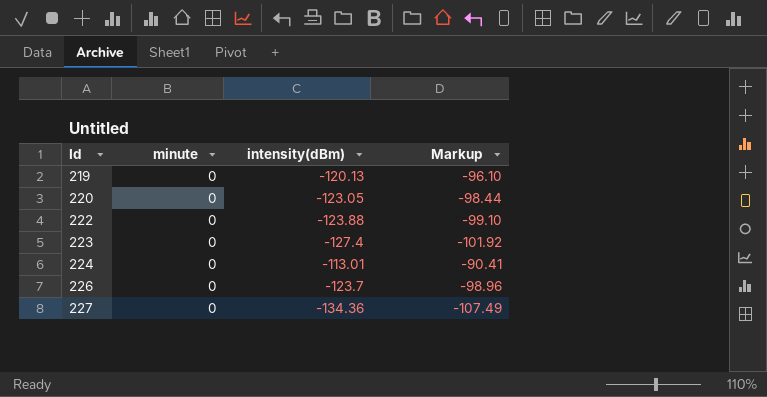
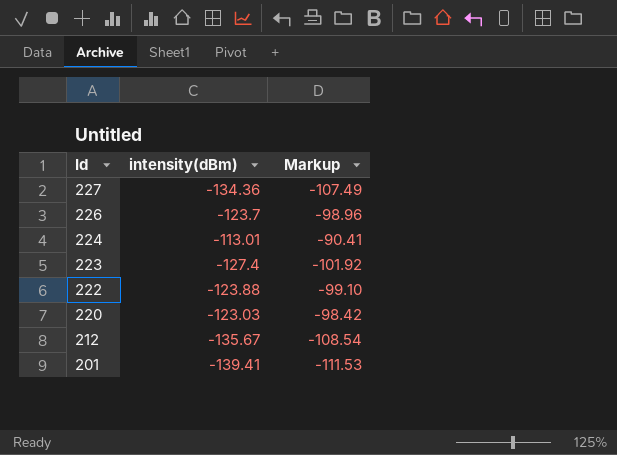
row order: Id ascending -> Id descending
column minute | position: 2 -> none
row 219: 0 | -120.13 | -96.10 -> none
220 | intensity(dBm): -123.05 -> -123.03
220 | Markup: -98.44 -> -98.42
row 212: none -> -135.67 | -108.54
row 201: none -> -139.41 | -111.53

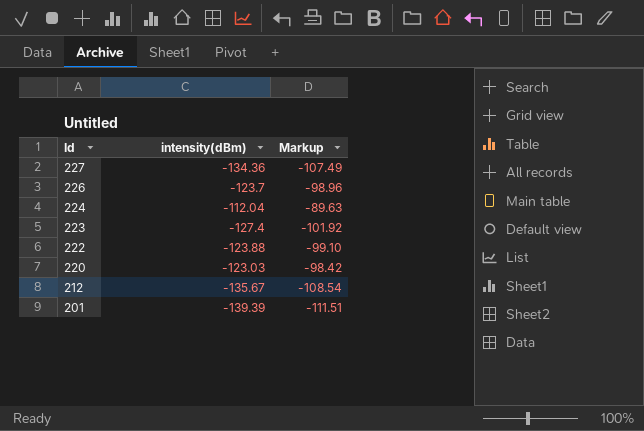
224 | intensity(dBm): -113.01 -> -112.04
224 | Markup: -90.41 -> -89.63
201 | intensity(dBm): -139.41 -> -139.39
201 | Markup: -111.53 -> -111.51

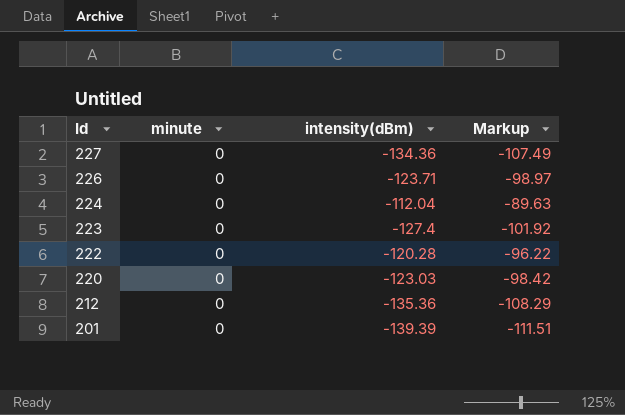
column minute | position: none -> 2
226 | intensity(dBm): -123.7 -> -123.71
226 | Markup: -98.96 -> -98.97
222 | intensity(dBm): -123.88 -> -120.28
222 | Markup: -99.10 -> -96.22
212 | intensity(dBm): -135.67 -> -135.36
212 | Markup: -108.54 -> -108.29

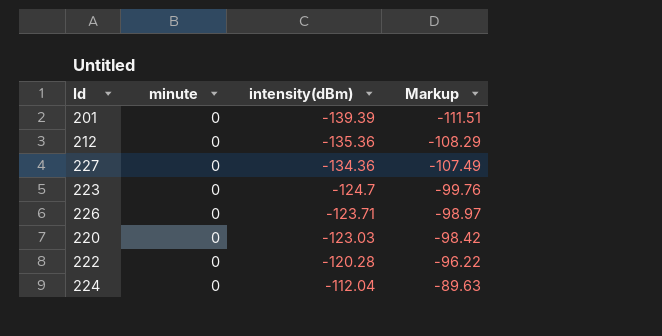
row order: Id descending -> intensity(dBm) ascending
223 | intensity(dBm): -127.4 -> -124.7
223 | Markup: -101.92 -> -99.76

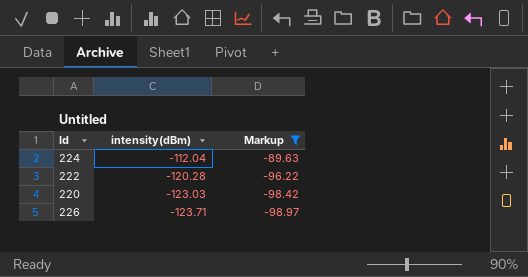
filter: none -> Markup >= -98.97
row order: intensity(dBm) ascending -> intensity(dBm) descending
column minute | position: 2 -> none

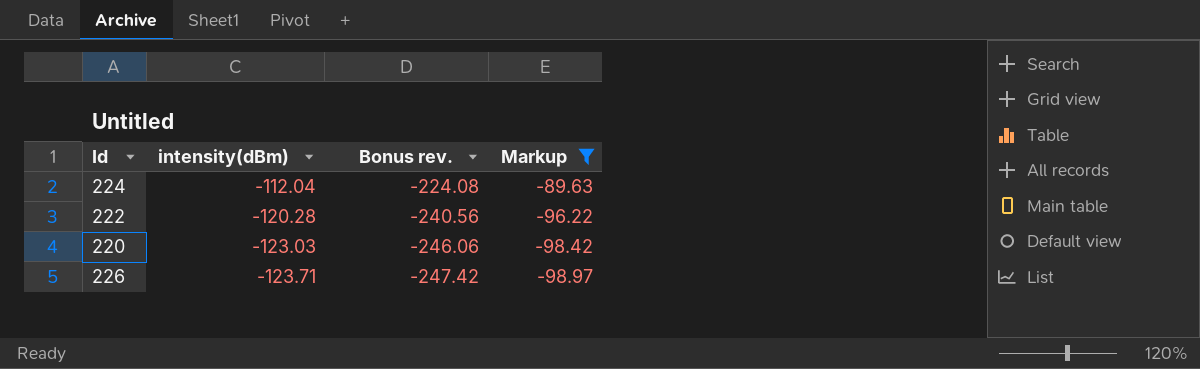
column Bonus rev. | formula: none -> [intensity(dBm)] * 2

